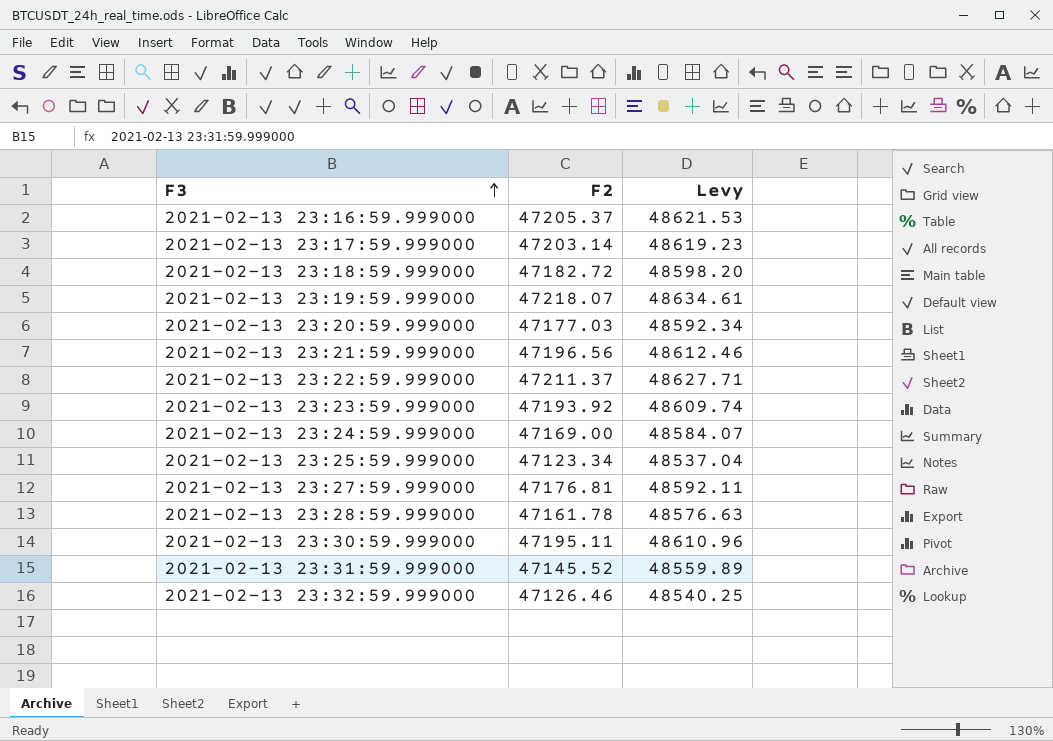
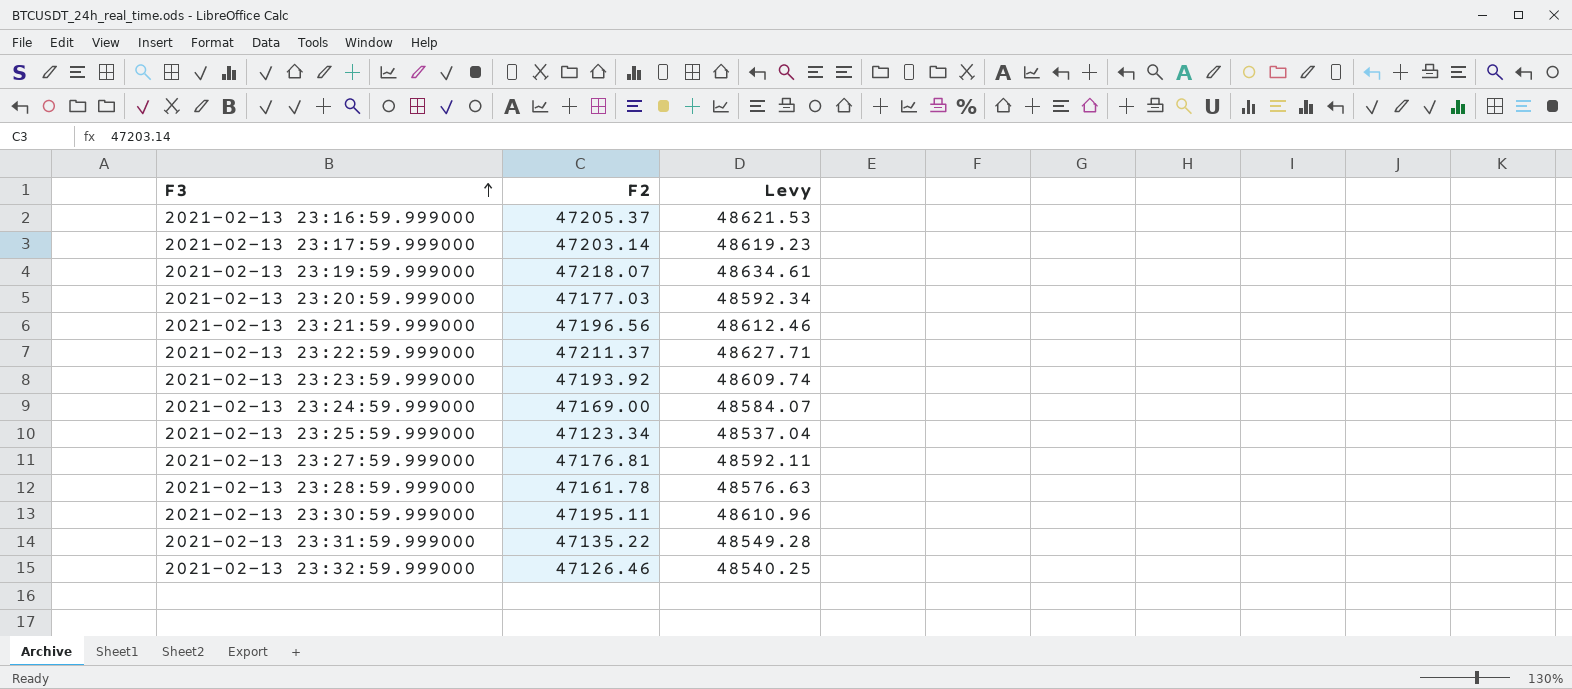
row 2021-02-13 23:18:59.999000: 47182.72 | 48598.20 -> none
2021-02-13 23:31:59.999000 | F2: 47145.52 -> 47135.22
2021-02-13 23:31:59.999000 | Levy: 48559.89 -> 48549.28

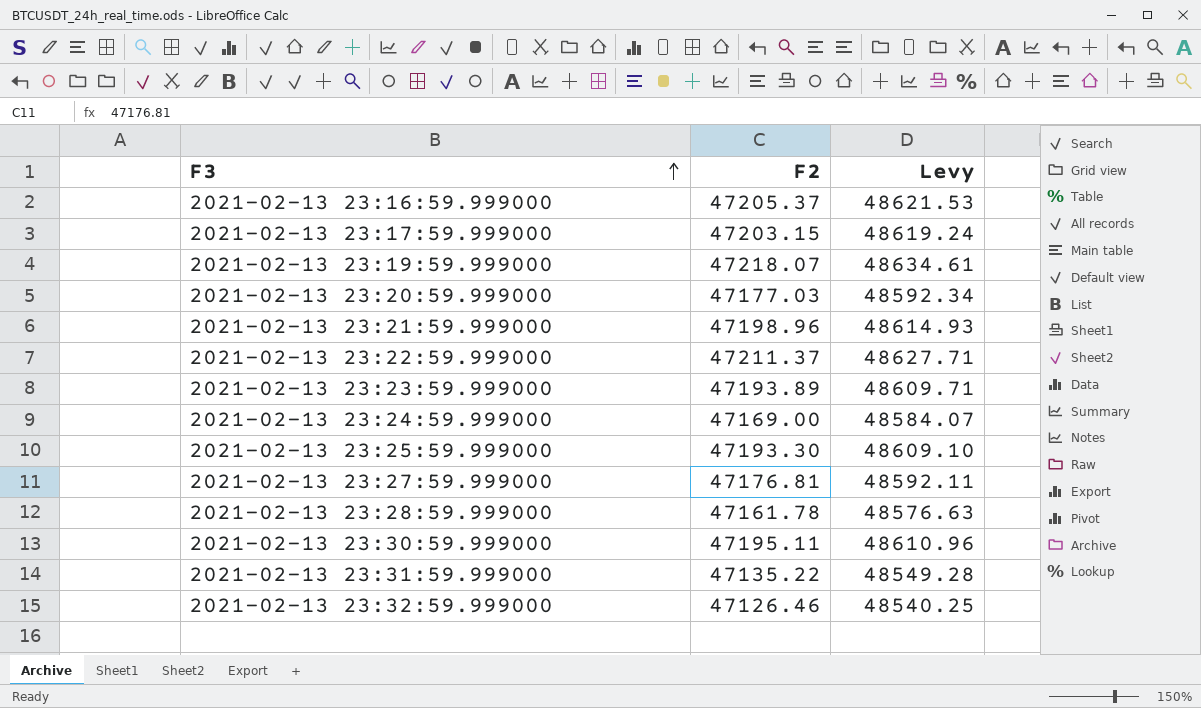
2021-02-13 23:17:59.999000 | F2: 47203.14 -> 47203.15
2021-02-13 23:17:59.999000 | Levy: 48619.23 -> 48619.24
2021-02-13 23:21:59.999000 | F2: 47196.56 -> 47198.96
2021-02-13 23:21:59.999000 | Levy: 48612.46 -> 48614.93
2021-02-13 23:23:59.999000 | F2: 47193.92 -> 47193.89
2021-02-13 23:23:59.999000 | Levy: 48609.74 -> 48609.71
2021-02-13 23:25:59.999000 | F2: 47123.34 -> 47193.30
2021-02-13 23:25:59.999000 | Levy: 48537.04 -> 48609.10

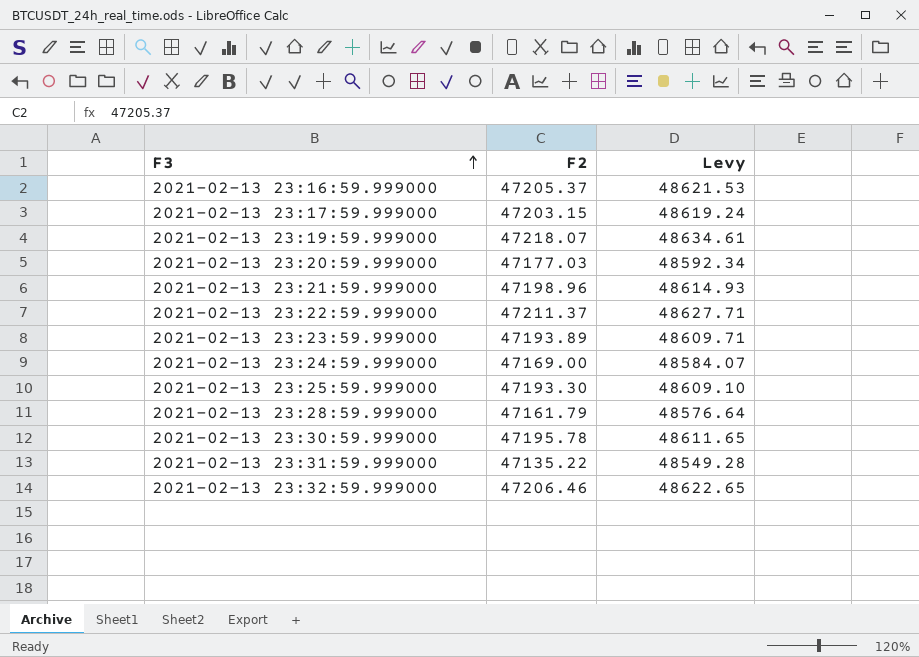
row 2021-02-13 23:27:59.999000: 47176.81 | 48592.11 -> none
2021-02-13 23:28:59.999000 | F2: 47161.78 -> 47161.79
2021-02-13 23:28:59.999000 | Levy: 48576.63 -> 48576.64
2021-02-13 23:30:59.999000 | F2: 47195.11 -> 47195.78
2021-02-13 23:30:59.999000 | Levy: 48610.96 -> 48611.65
2021-02-13 23:32:59.999000 | F2: 47126.46 -> 47206.46
2021-02-13 23:32:59.999000 | Levy: 48540.25 -> 48622.65

